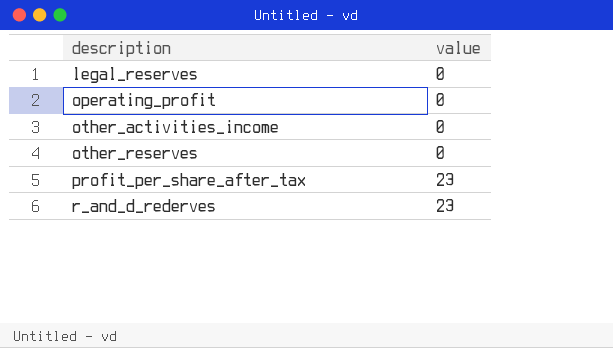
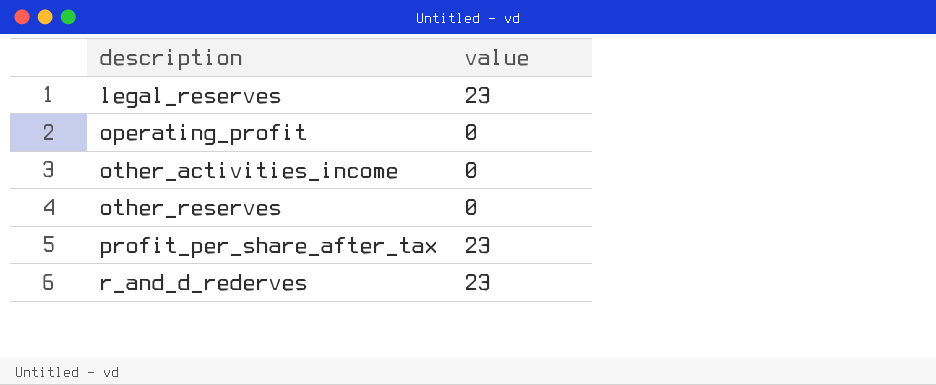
legal_reserves | value: 0 -> 23

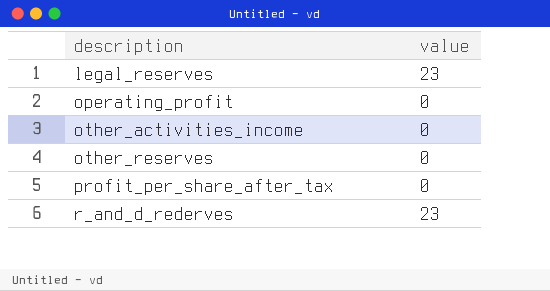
profit_per_share_after_tax | value: 23 -> 0

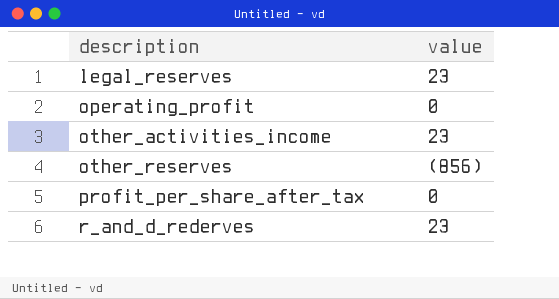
other_activities_income | value: 0 -> 23
other_reserves | value: 0 -> (856)

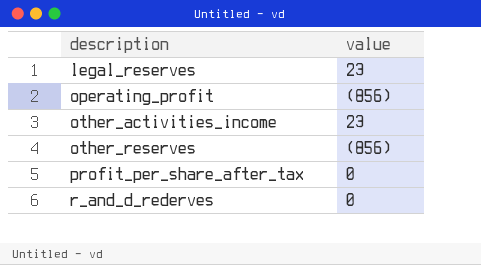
operating_profit | value: 0 -> (856)
r_and_d_rederves | value: 23 -> 0

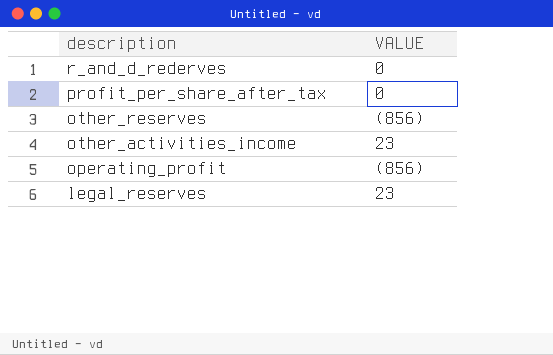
row order: description ascending -> description descending
column name: value -> VALUE

